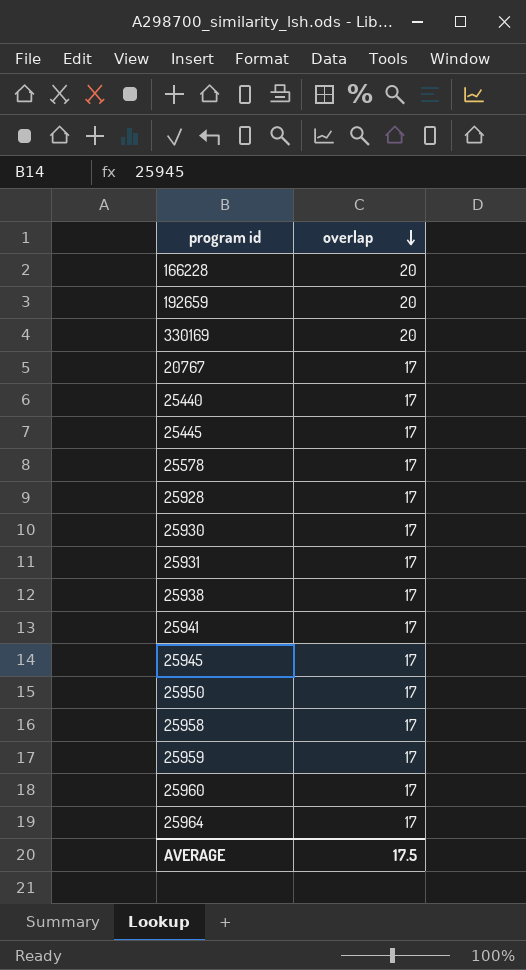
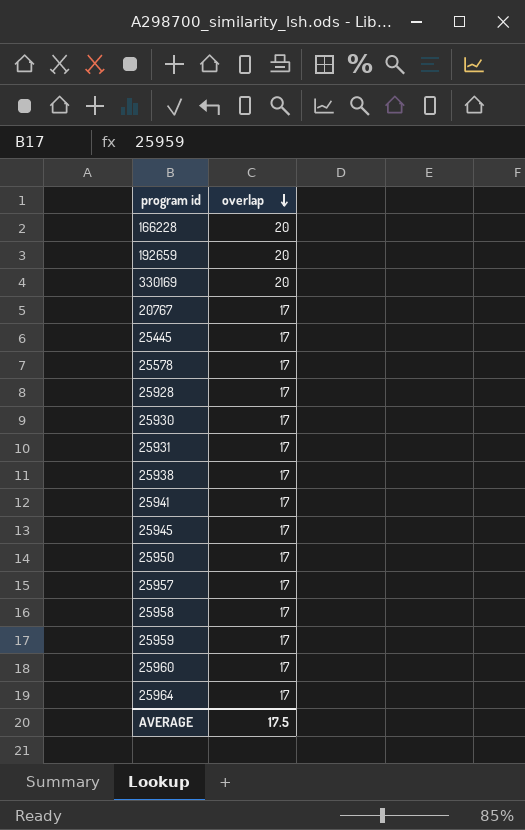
row 25440: 17 -> none
row 25957: none -> 17

